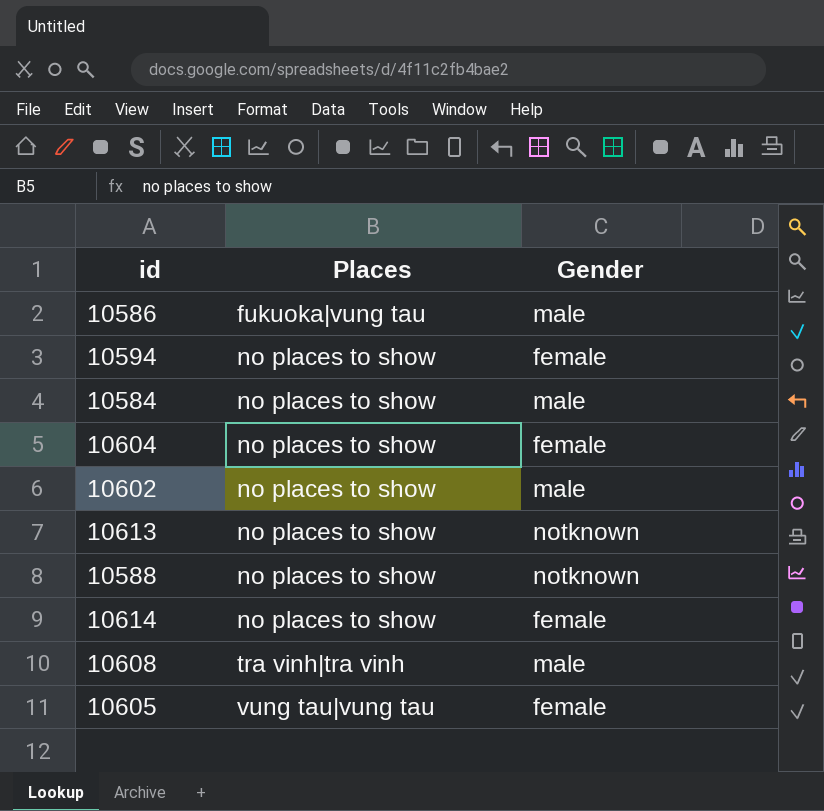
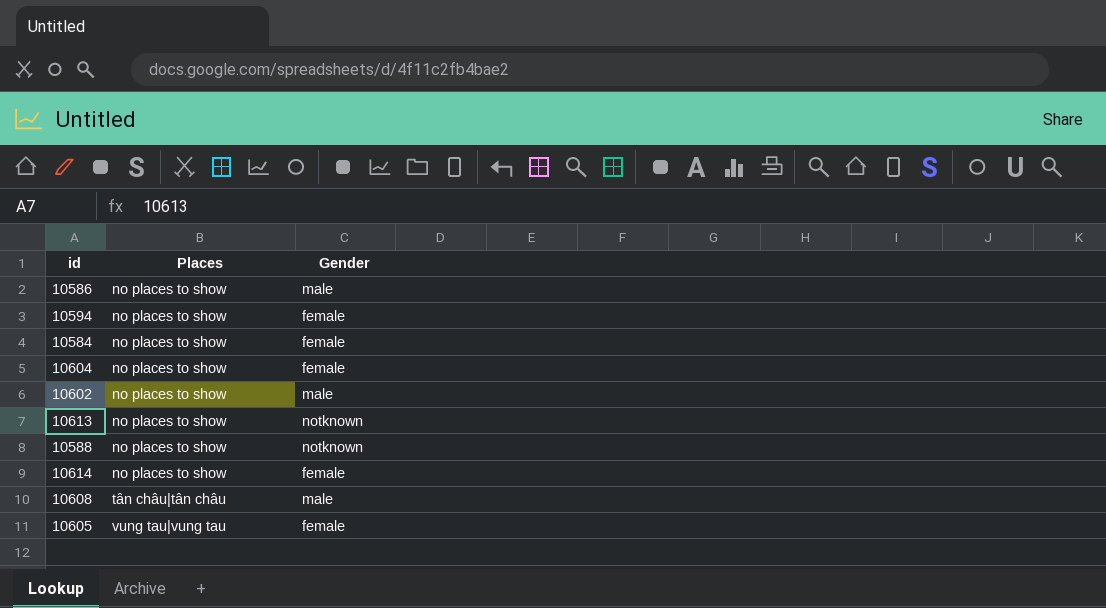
10586 | Places: fukuoka|vung tau -> no places to show
10584 | Gender: male -> female
10608 | Places: tra vinh|tra vinh -> tân châu|tân châu

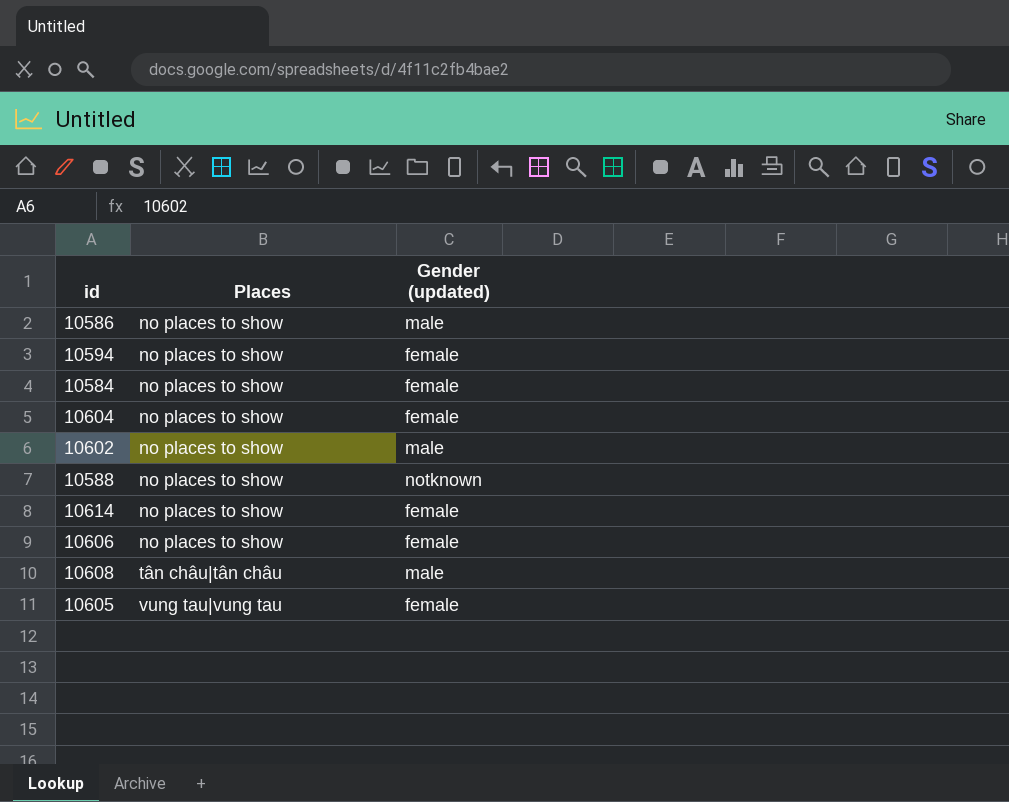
column name: Gender -> Gender (updated)
row 10613: no places to show | notknown -> none
row 10606: none -> no places to show | female

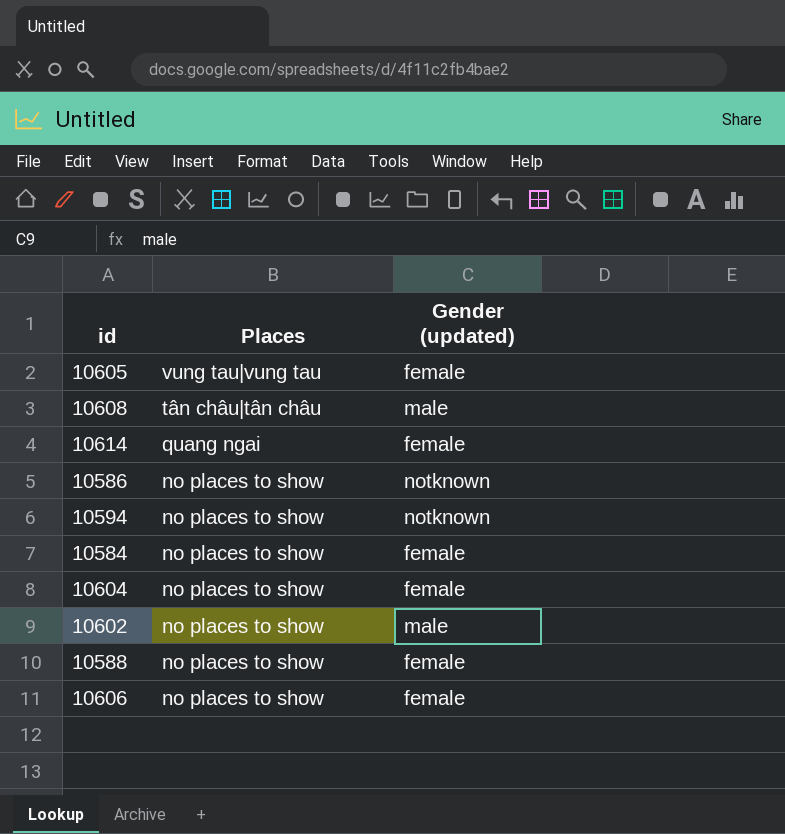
row order: Places ascending -> Places descending
10614 | Places: no places to show -> quang ngai
10586 | Gender (updated): male -> notknown
10594 | Gender (updated): female -> notknown
10588 | Gender (updated): notknown -> female

